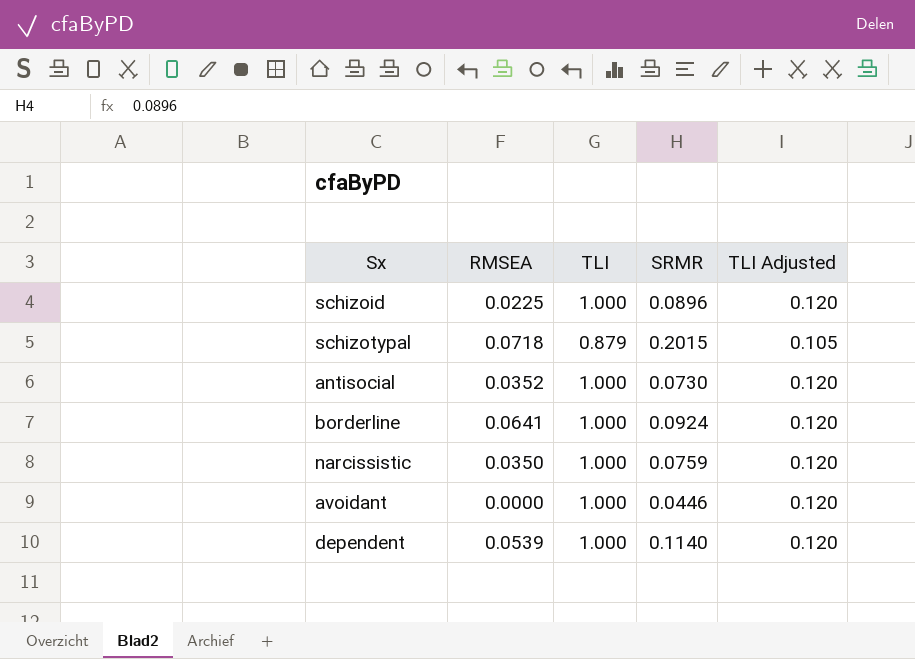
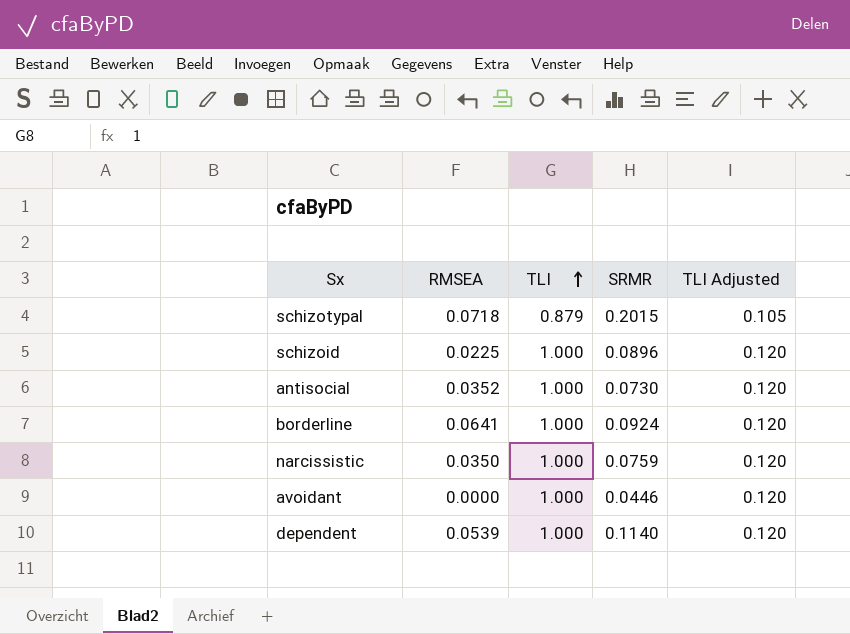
row order: none -> TLI ascending

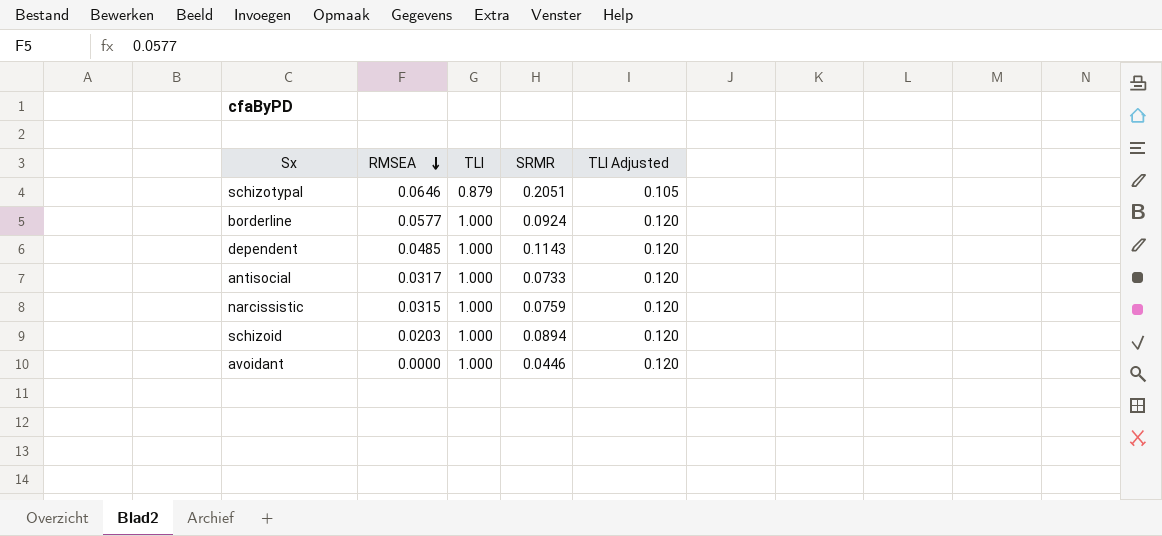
row order: TLI ascending -> RMSEA descending
schizotypal | RMSEA: 0.0718 -> 0.0646
schizotypal | SRMR: 0.2015 -> 0.2051
borderline | RMSEA: 0.0641 -> 0.0577
dependent | RMSEA: 0.0539 -> 0.0485
dependent | SRMR: 0.1140 -> 0.1143
antisocial | RMSEA: 0.0352 -> 0.0317
antisocial | SRMR: 0.0730 -> 0.0733
narcissistic | RMSEA: 0.0350 -> 0.0315
schizoid | RMSEA: 0.0225 -> 0.0203
schizoid | SRMR: 0.0896 -> 0.0894

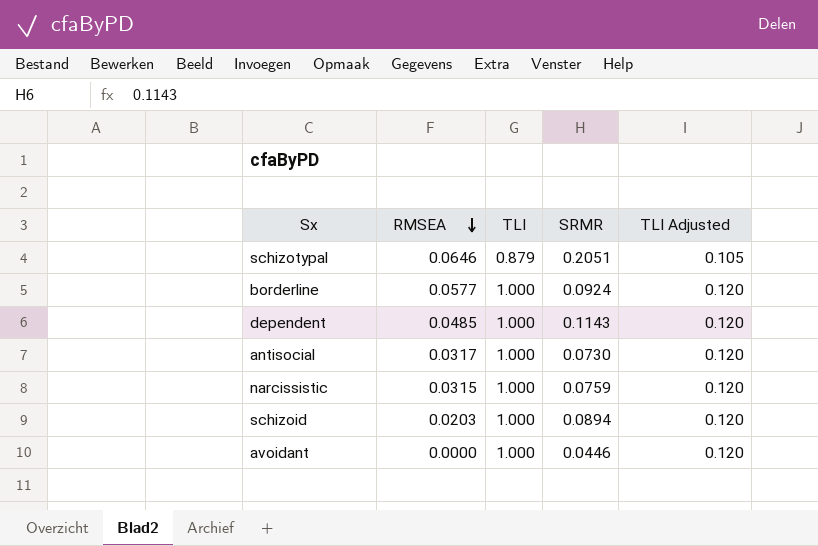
antisocial | SRMR: 0.0733 -> 0.0730

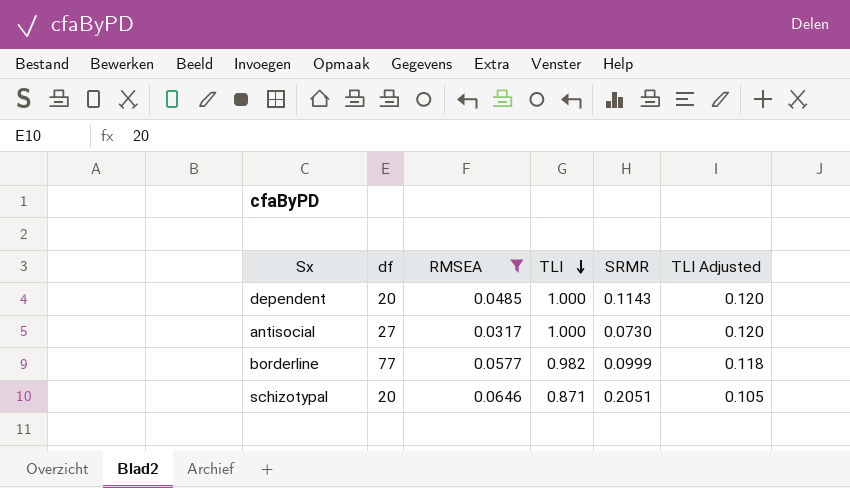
filter: none -> RMSEA >= 0.0317
row order: RMSEA descending -> TLI descending
column df | position: none -> 2
borderline | TLI: 1.000 -> 0.982
borderline | SRMR: 0.0924 -> 0.0999
borderline | TLI Adjusted: 0.120 -> 0.118
schizotypal | TLI: 0.879 -> 0.871

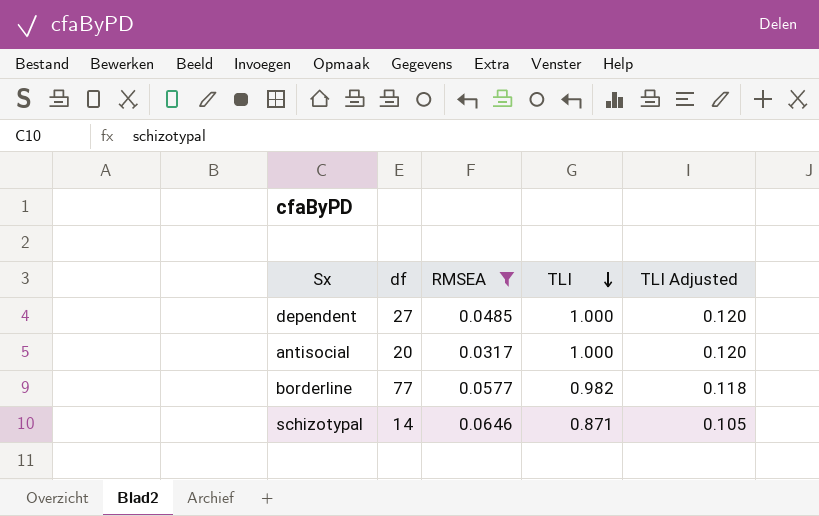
column SRMR | position: 5 -> none
dependent | df: 20 -> 27
antisocial | df: 27 -> 20
schizotypal | df: 20 -> 14

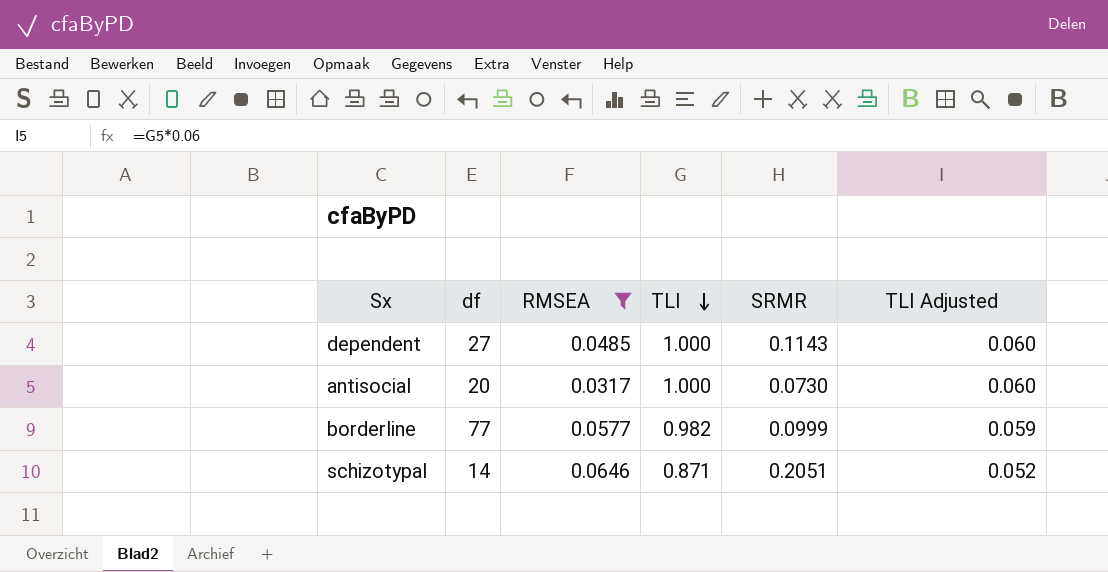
column SRMR | position: none -> 5
column TLI Adjusted | formula: [TLI] * 0.12 -> [TLI] * 0.06

